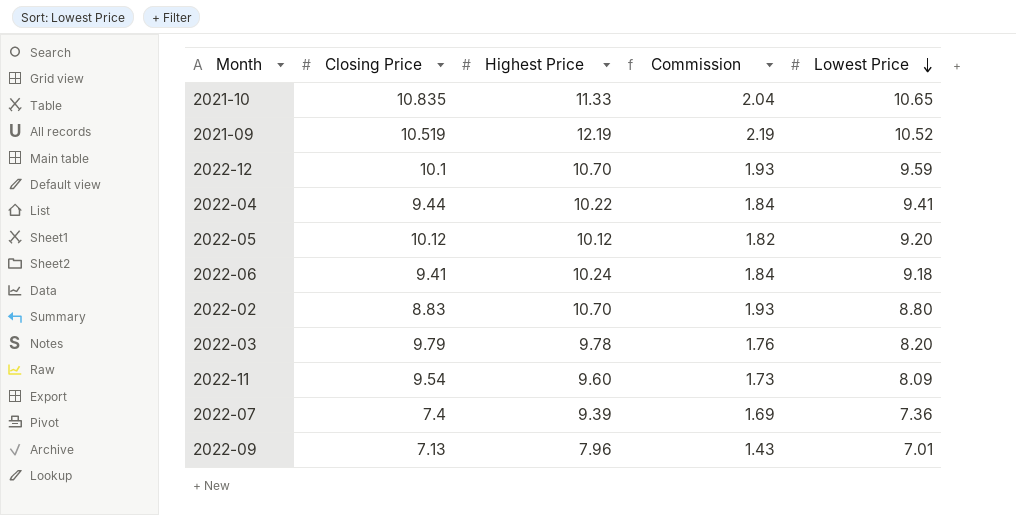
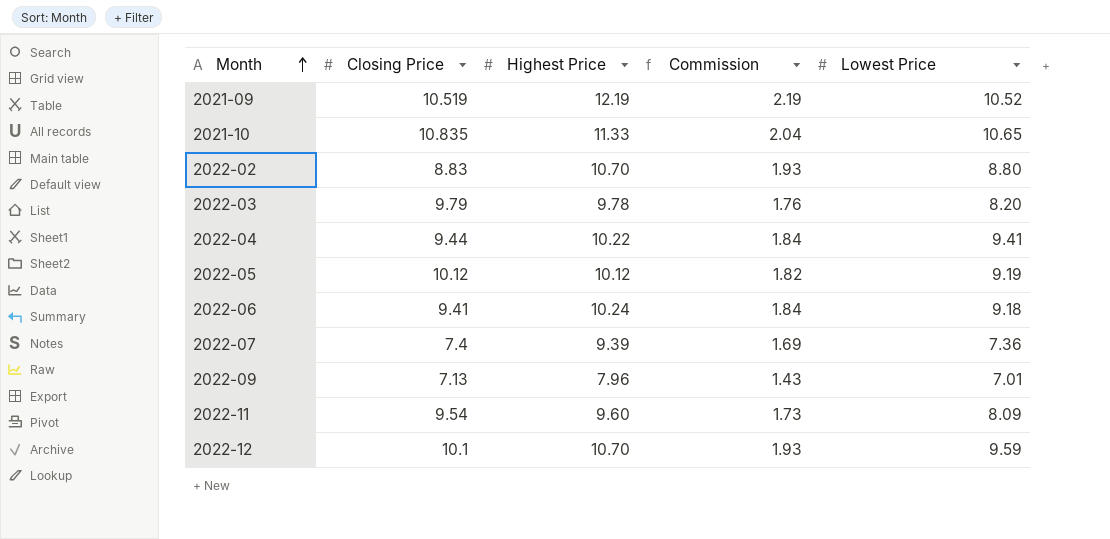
row order: Lowest Price descending -> Month ascending
2022-05 | Lowest Price: 9.20 -> 9.19

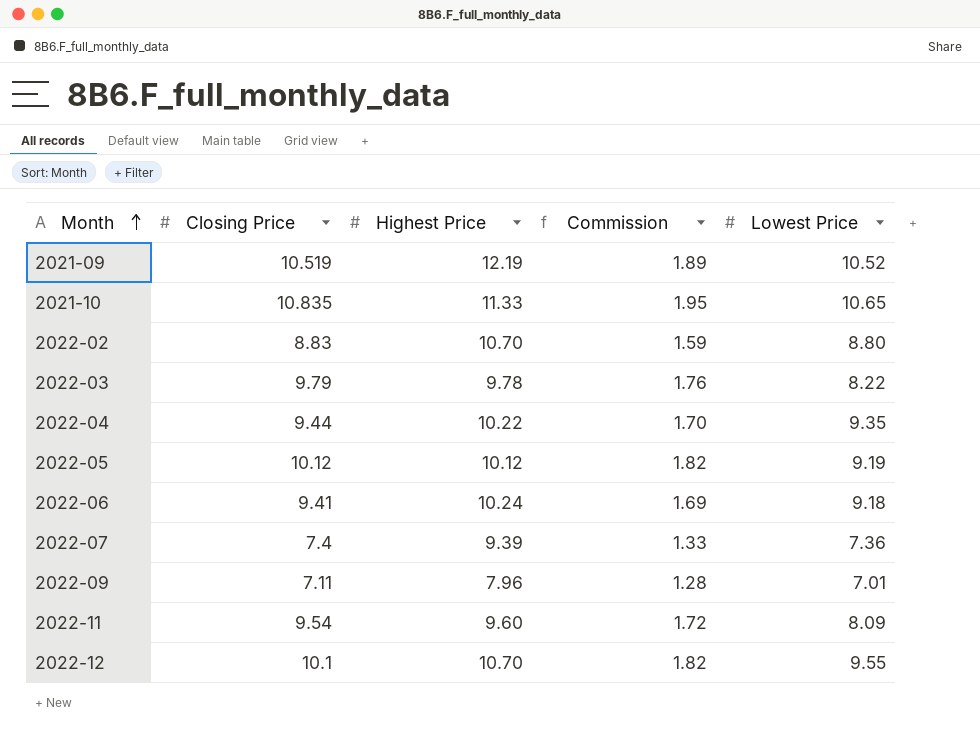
column Commission | formula: [Highest Price] * 0.18 -> [Closing Price] * 0.18
2022-03 | Lowest Price: 8.20 -> 8.22
2022-04 | Lowest Price: 9.41 -> 9.35
2022-09 | Closing Price: 7.13 -> 7.11
2022-12 | Lowest Price: 9.59 -> 9.55

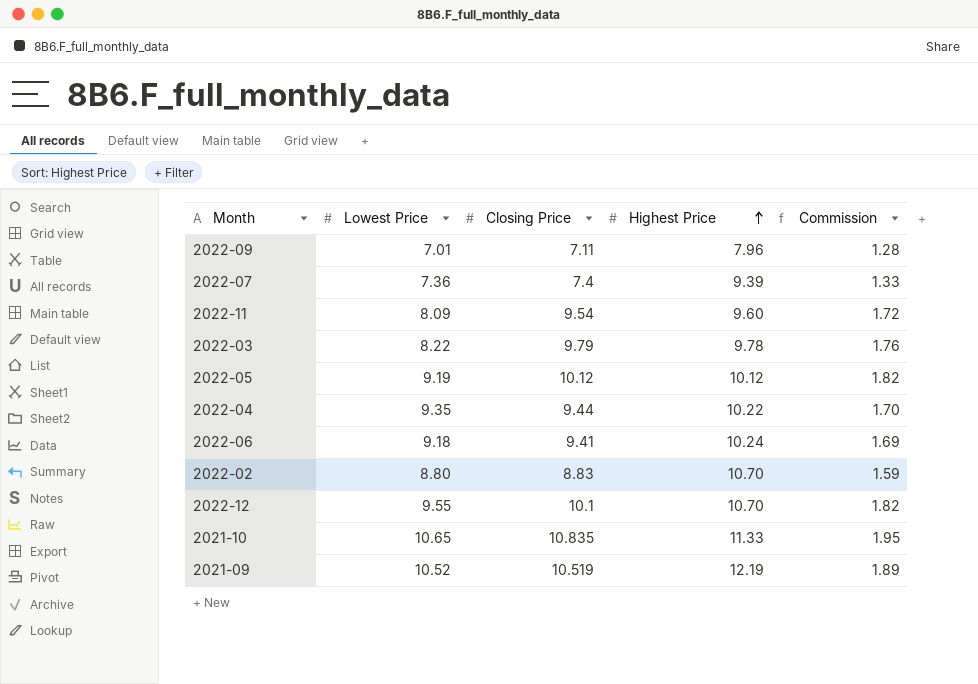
row order: Month ascending -> Highest Price ascending
column Lowest Price | position: 5 -> 2

